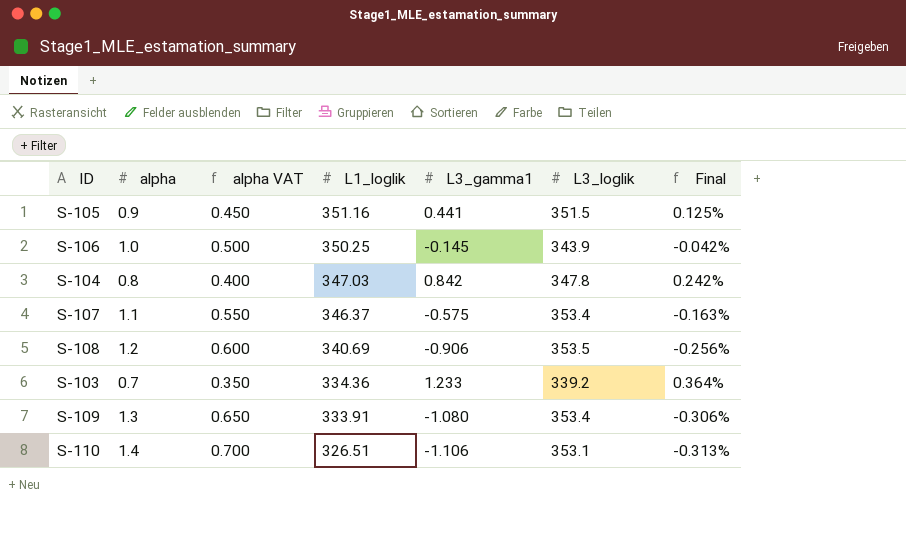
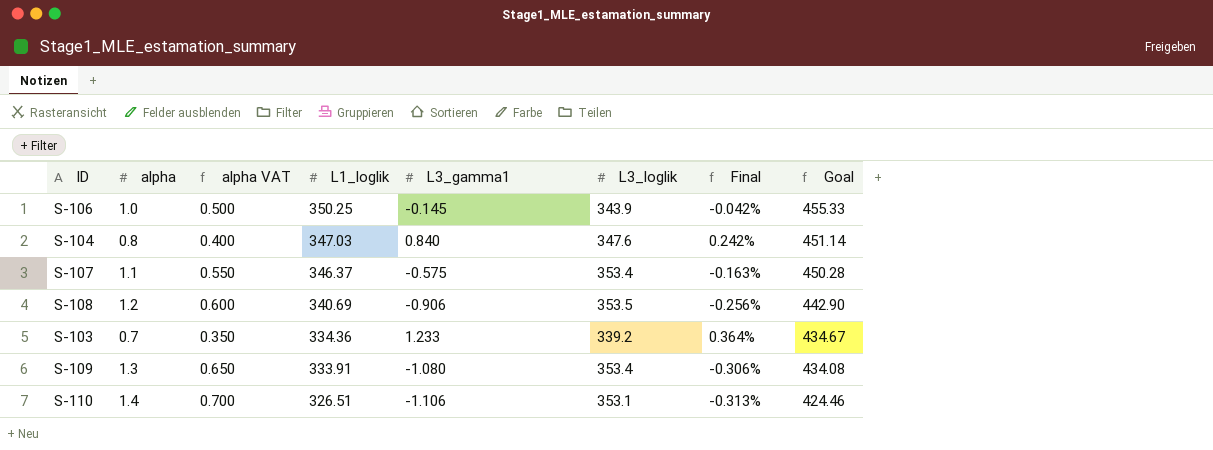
column Goal | formula: none -> [L1_loglik] * 1.3
row S-105: 0.9 | 0.450 | 351.16 | 0.441 | 351.5 | 0.125% -> none
S-104 | L3_gamma1: 0.842 -> 0.840
S-104 | L3_loglik: 347.8 -> 347.6

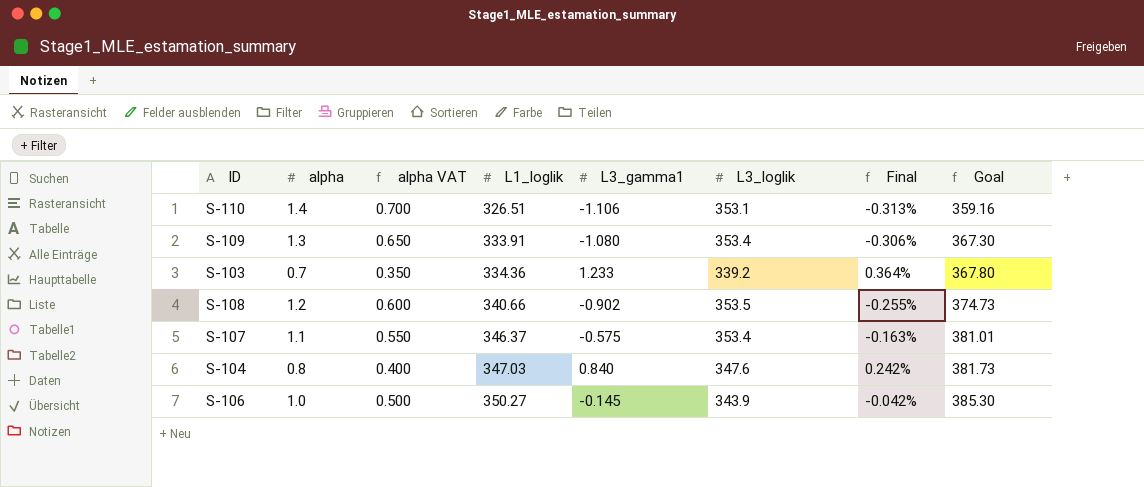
row order: L1_loglik descending -> L1_loglik ascending
column Goal | formula: [L1_loglik] * 1.3 -> [L1_loglik] * 1.1
S-108 | L1_loglik: 340.69 -> 340.66
S-108 | L3_gamma1: -0.906 -> -0.902
S-108 | Final: -0.256% -> -0.255%
S-106 | L1_loglik: 350.25 -> 350.27

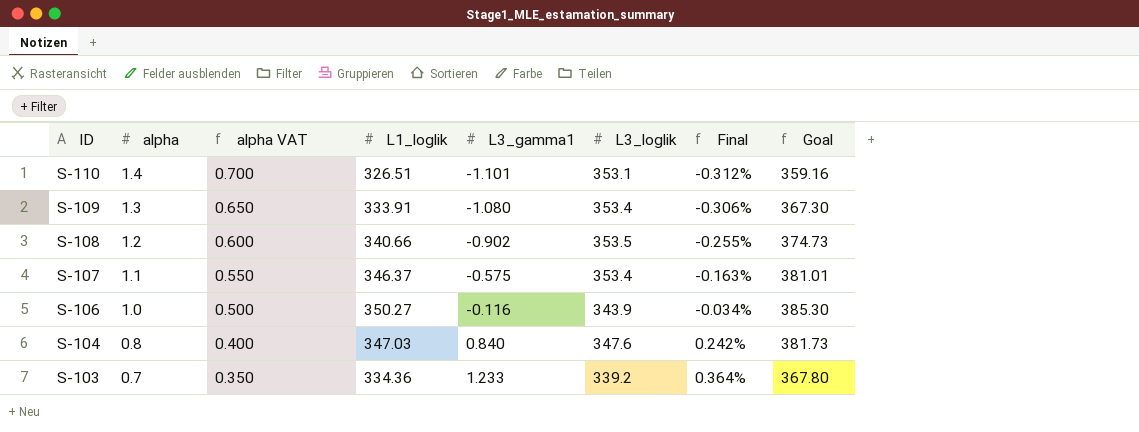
row order: L1_loglik ascending -> ID descending
S-110 | L3_gamma1: -1.106 -> -1.101
S-110 | Final: -0.313% -> -0.312%
S-106 | L3_gamma1: -0.145 -> -0.116
S-106 | Final: -0.042% -> -0.034%

